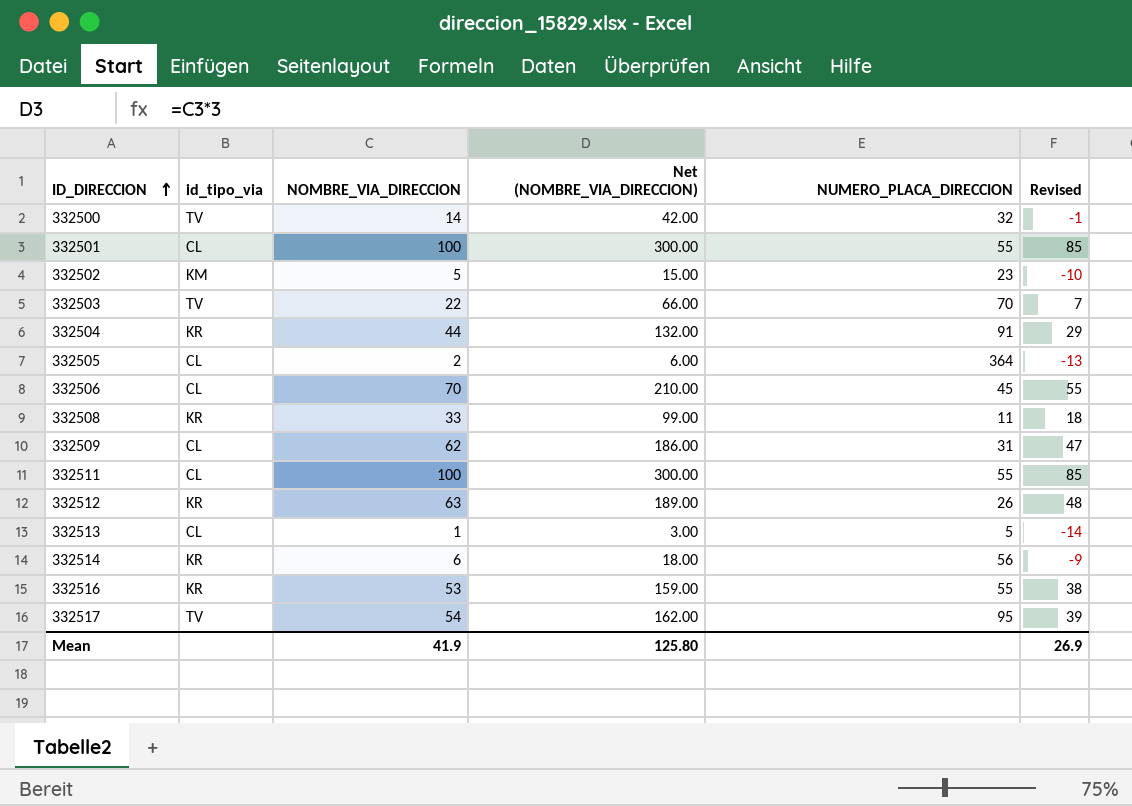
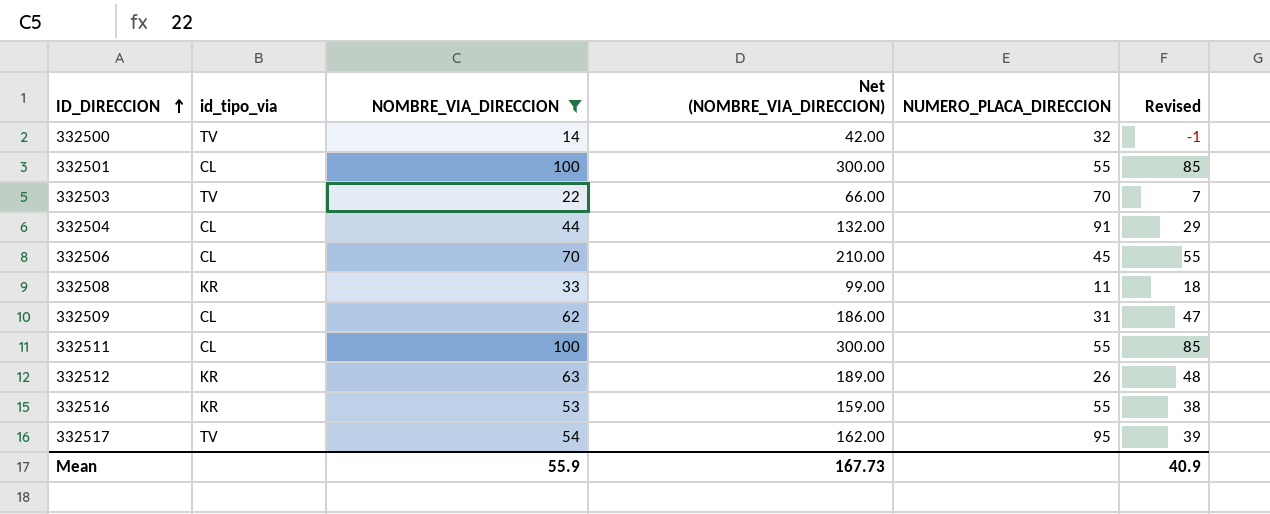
filter: none -> NOMBRE_VIA_DIRECCION >= 14
332504 | id_tipo_via: KR -> CL
Mean | NOMBRE_VIA_DIRECCION: 41.9 -> 55.9
Mean | Net (NOMBRE_VIA_DIRECCION): 125.80 -> 167.73
Mean | Revised: 26.9 -> 40.9

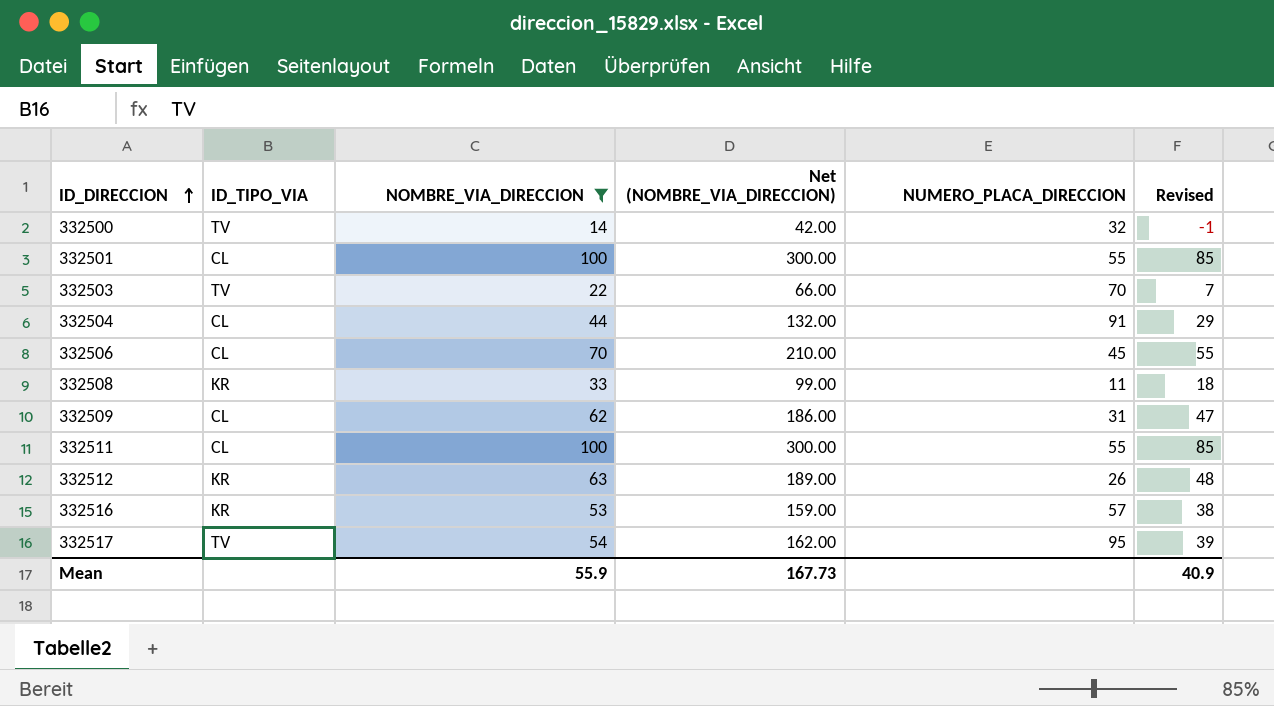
column name: id_tipo_via -> ID_TIPO_VIA
332516 | NUMERO_PLACA_DIRECCION: 55 -> 57

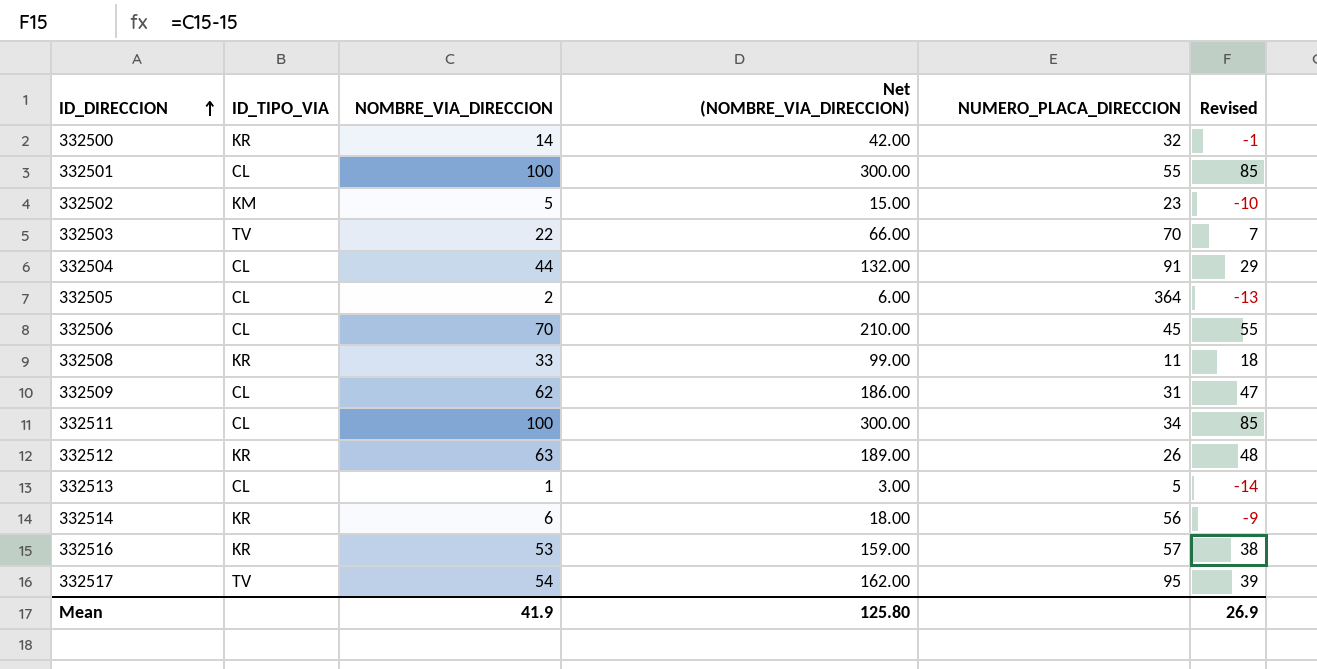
filter: NOMBRE_VIA_DIRECCION >= 14 -> none
332500 | ID_TIPO_VIA: TV -> KR
332511 | NUMERO_PLACA_DIRECCION: 55 -> 34
Mean | NOMBRE_VIA_DIRECCION: 55.9 -> 41.9
Mean | Net (NOMBRE_VIA_DIRECCION): 167.73 -> 125.80
Mean | Revised: 40.9 -> 26.9

